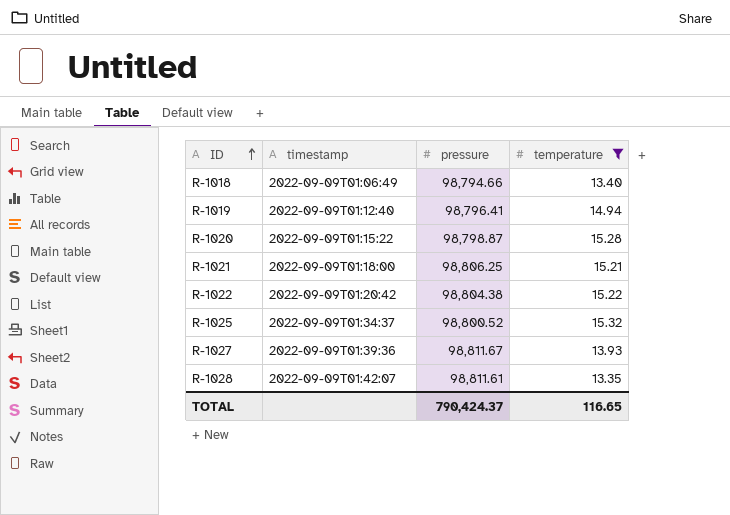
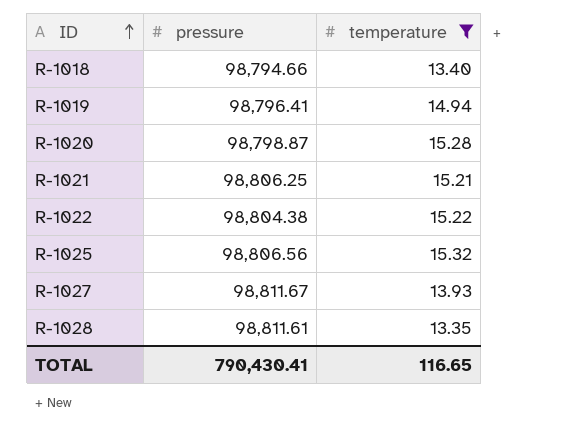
column timestamp | position: 2 -> none
R-1025 | pressure: 98,800.52 -> 98,806.56
TOTAL | pressure: 790,424.37 -> 790,430.41

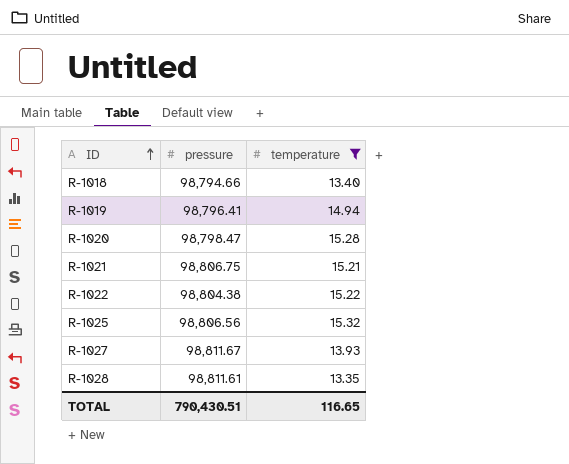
R-1020 | pressure: 98,798.87 -> 98,798.47
R-1021 | pressure: 98,806.25 -> 98,806.75
TOTAL | pressure: 790,430.41 -> 790,430.51

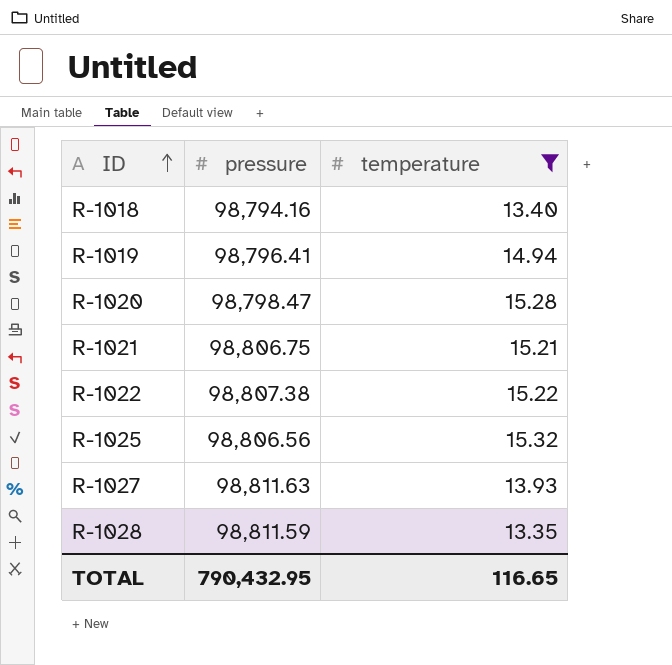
R-1018 | pressure: 98,794.66 -> 98,794.16
R-1022 | pressure: 98,804.38 -> 98,807.38
R-1027 | pressure: 98,811.67 -> 98,811.63
R-1028 | pressure: 98,811.61 -> 98,811.59
TOTAL | pressure: 790,430.51 -> 790,432.95

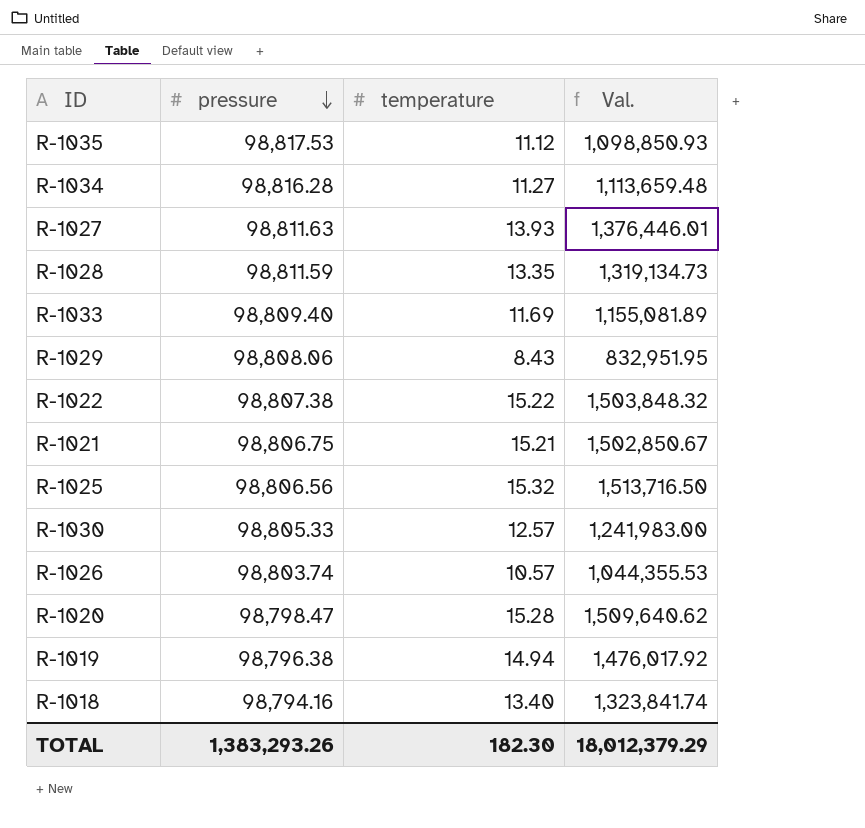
filter: temperature >= 13.35 -> none
row order: ID ascending -> pressure descending
column Val. | formula: none -> [pressure] * [temperature]
R-1019 | pressure: 98,796.41 -> 98,796.38
TOTAL | pressure: 790,432.95 -> 1,383,293.26
TOTAL | temperature: 116.65 -> 182.30

